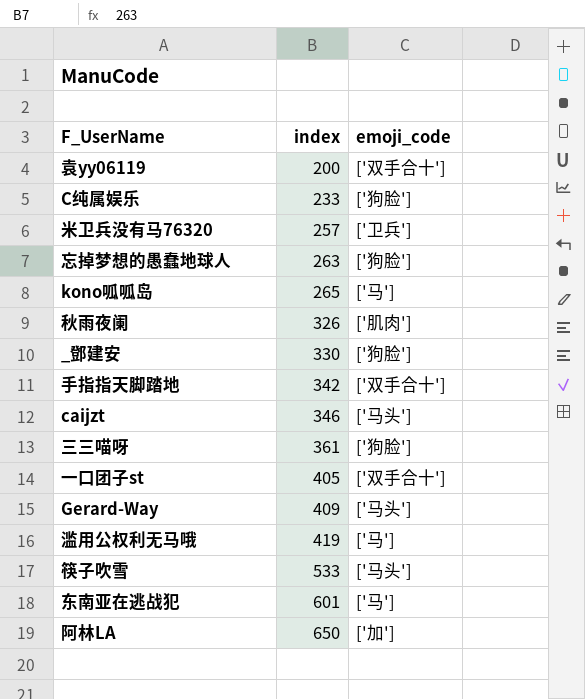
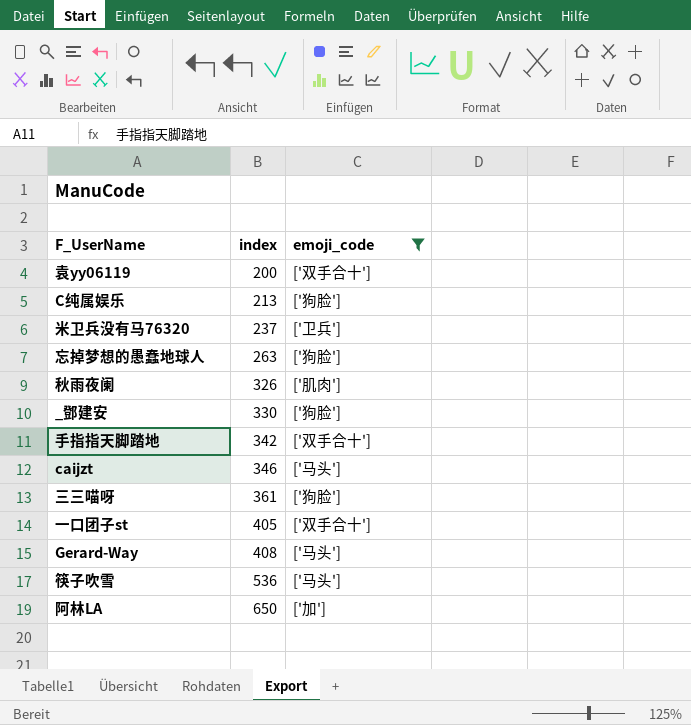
filter: none -> emoji_code != ['马']
C纯属娱乐 | index: 233 -> 213
米卫兵没有马76320 | index: 257 -> 237
Gerard-Way | index: 409 -> 408
筷子吹雪 | index: 533 -> 536

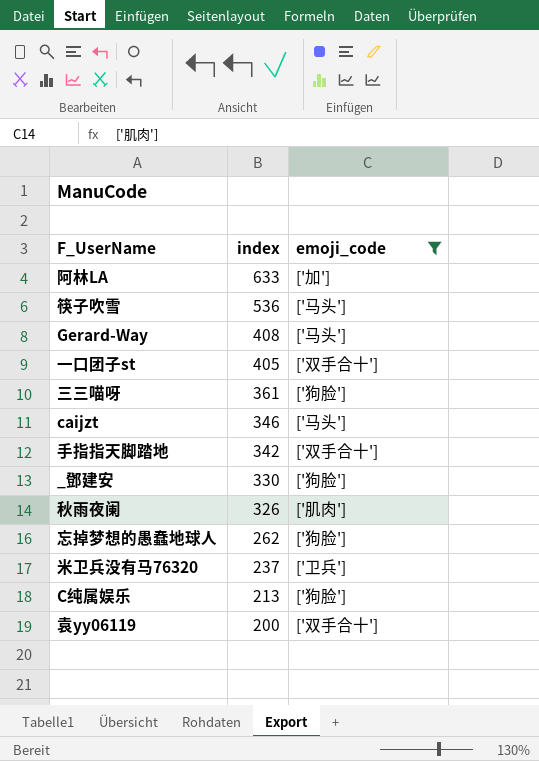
row order: index ascending -> index descending
阿林LA | index: 650 -> 633
忘掉梦想的愚蠢地球人 | index: 263 -> 262

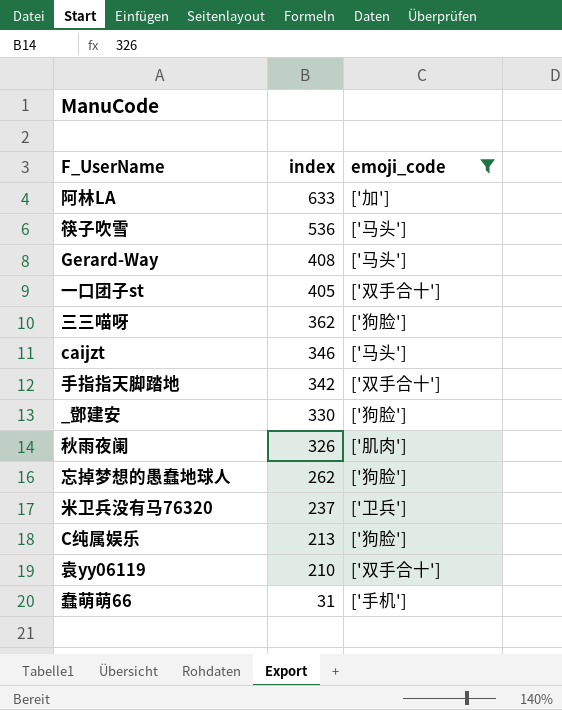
三三喵呀 | index: 361 -> 362
袁yy06119 | index: 200 -> 210
row 蠢萌萌66: none -> 31 | ['手机']

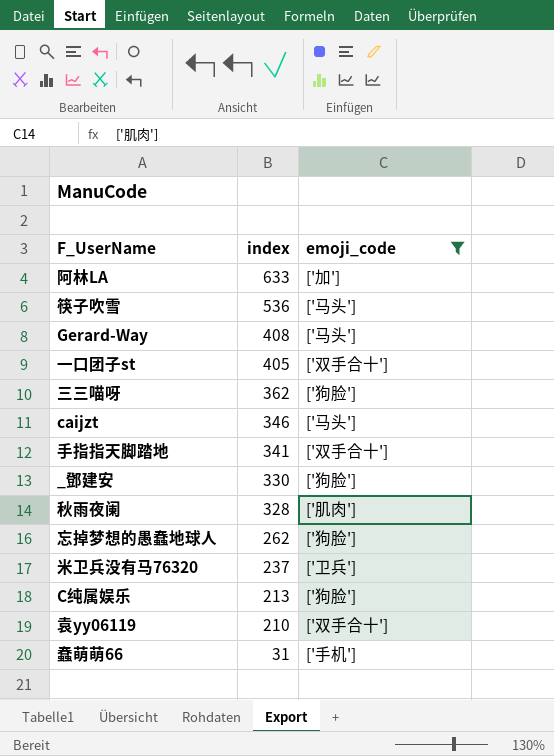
手指指天脚踏地 | index: 342 -> 341
秋雨夜阑 | index: 326 -> 328

